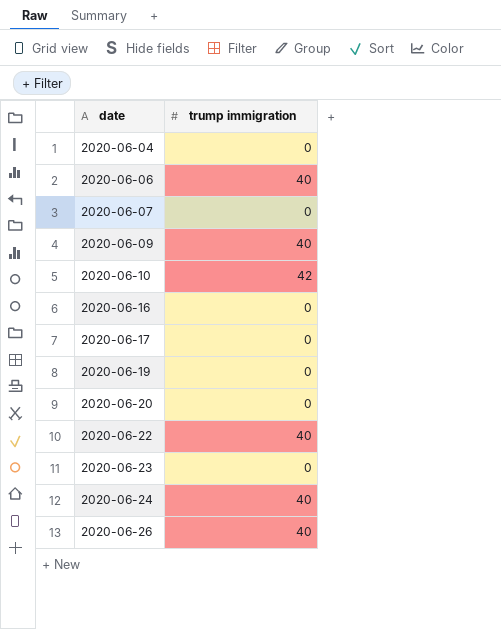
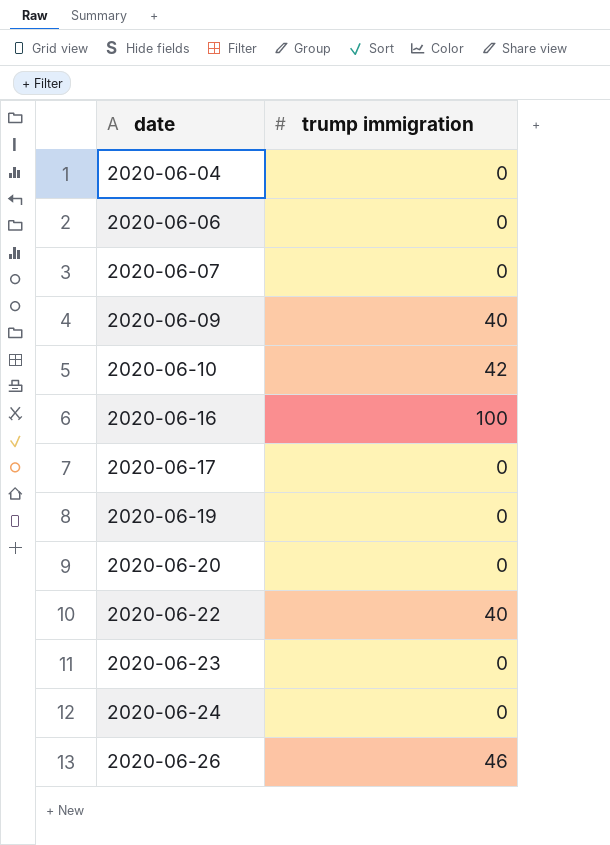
2020-06-06 | trump immigration: 40 -> 0
2020-06-16 | trump immigration: 0 -> 100
2020-06-24 | trump immigration: 40 -> 0
2020-06-26 | trump immigration: 40 -> 46

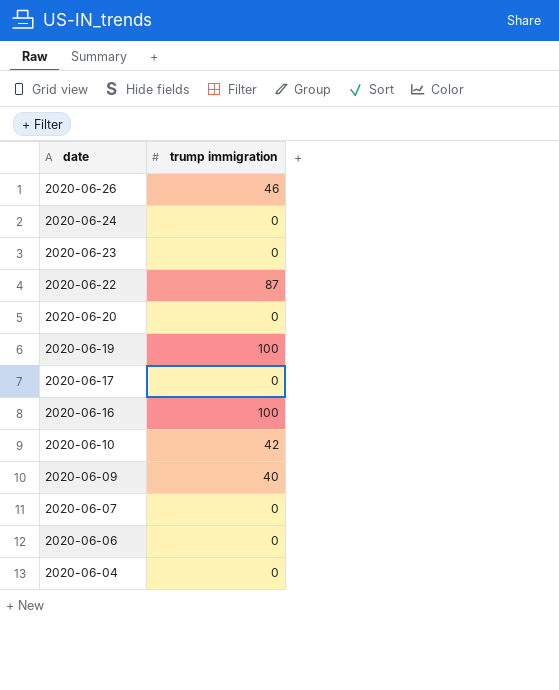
row order: date ascending -> date descending
2020-06-22 | trump immigration: 40 -> 87
2020-06-19 | trump immigration: 0 -> 100

